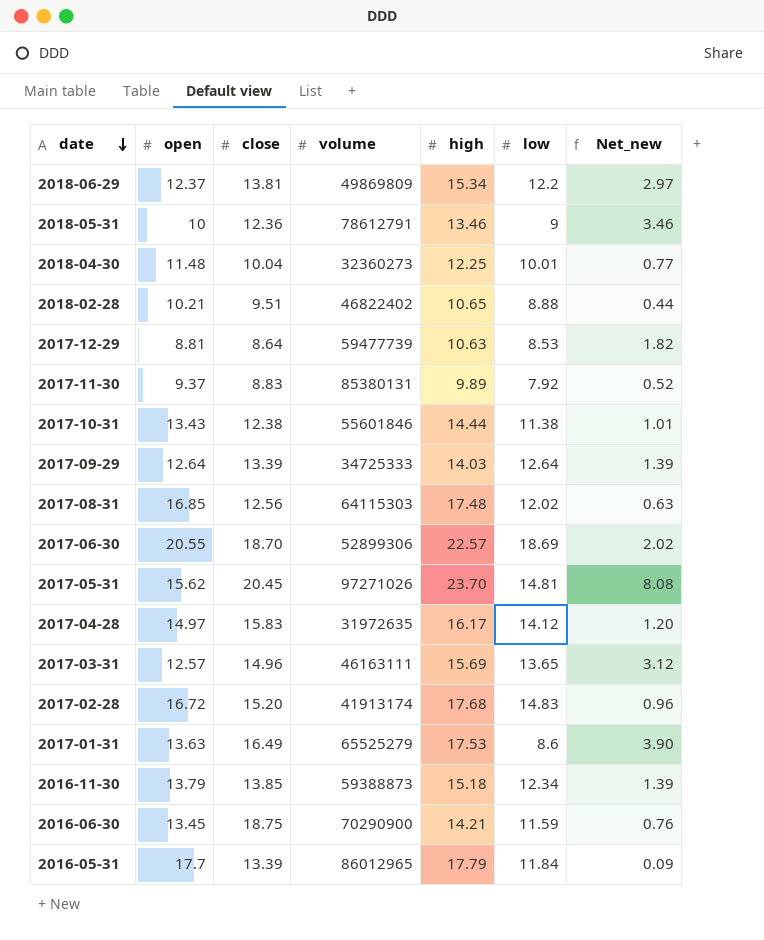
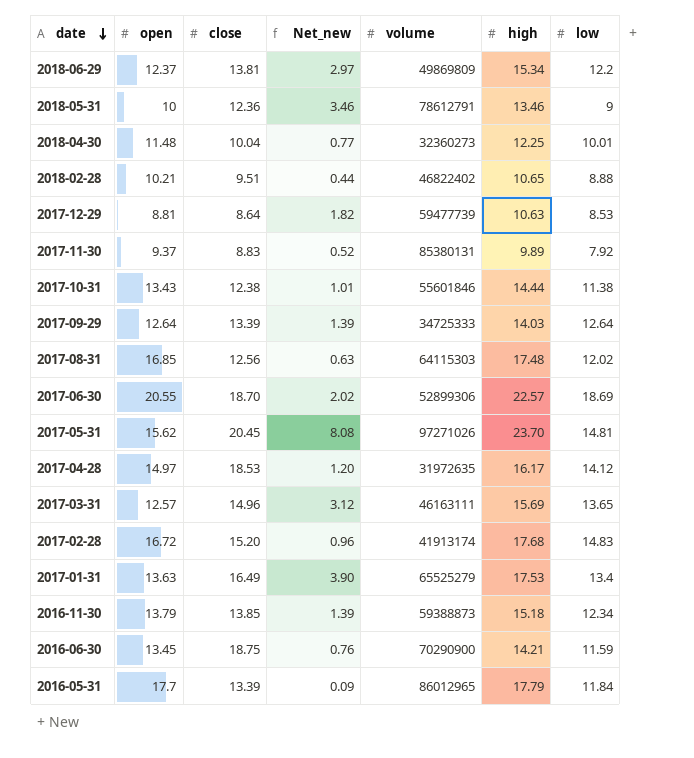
column Net_new | position: 7 -> 4
2017-04-28 | close: 15.83 -> 18.53
2017-01-31 | low: 8.6 -> 13.4

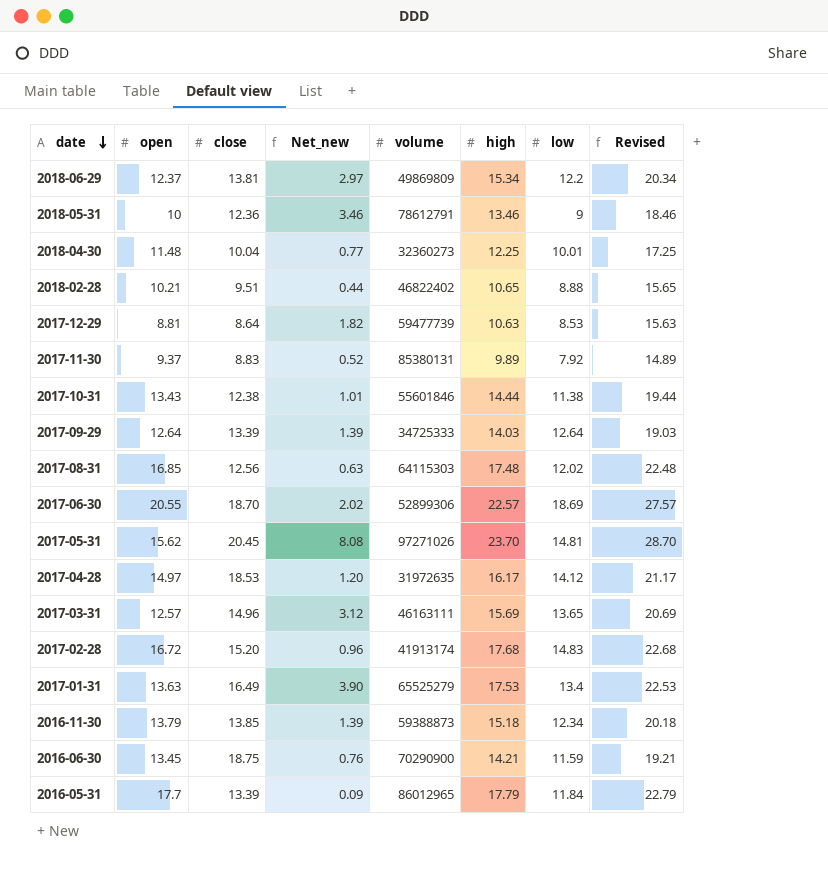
column Revised | formula: none -> [high] + 5

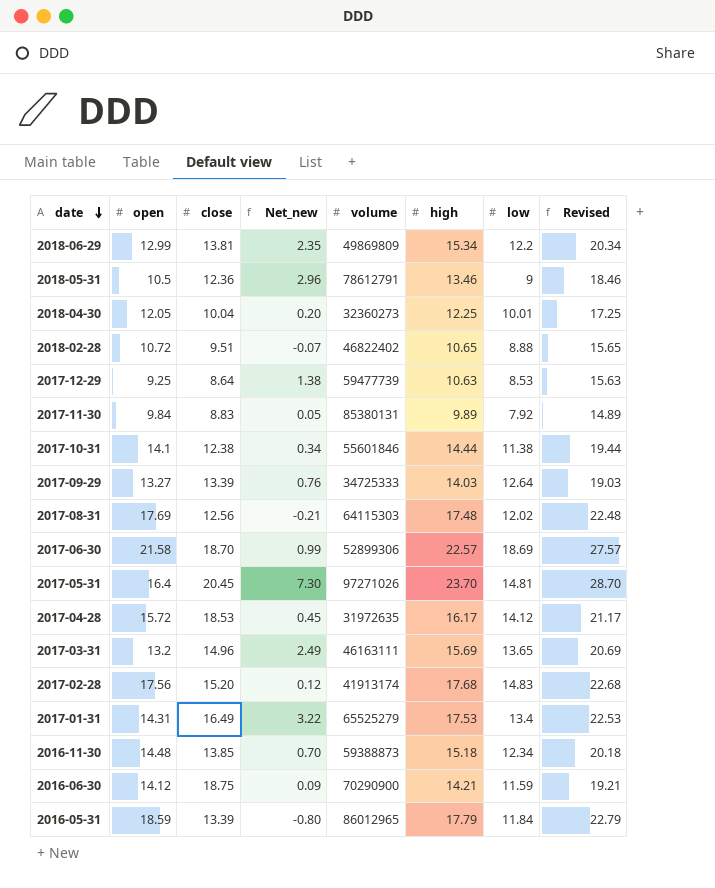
2018-06-29 | open: 12.37 -> 12.99
2018-06-29 | Net_new: 2.97 -> 2.35
2018-05-31 | open: 10 -> 10.5
2018-05-31 | Net_new: 3.46 -> 2.96
2018-04-30 | open: 11.48 -> 12.05
2018-04-30 | Net_new: 0.77 -> 0.20
2018-02-28 | open: 10.21 -> 10.72
2018-02-28 | Net_new: 0.44 -> -0.07
2017-12-29 | open: 8.81 -> 9.25
2017-12-29 | Net_new: 1.82 -> 1.38
2017-11-30 | open: 9.37 -> 9.84
2017-11-30 | Net_new: 0.52 -> 0.05
2017-10-31 | open: 13.43 -> 14.1
2017-10-31 | Net_new: 1.01 -> 0.34
2017-09-29 | open: 12.64 -> 13.27
2017-09-29 | Net_new: 1.39 -> 0.76
2017-08-31 | open: 16.85 -> 17.69
2017-08-31 | Net_new: 0.63 -> -0.21
2017-06-30 | open: 20.55 -> 21.58
2017-06-30 | Net_new: 2.02 -> 0.99
2017-05-31 | open: 15.62 -> 16.4
2017-05-31 | Net_new: 8.08 -> 7.30
2017-04-28 | open: 14.97 -> 15.72
2017-04-28 | Net_new: 1.20 -> 0.45
2017-03-31 | open: 12.57 -> 13.2
2017-03-31 | Net_new: 3.12 -> 2.49
2017-02-28 | open: 16.72 -> 17.56
2017-02-28 | Net_new: 0.96 -> 0.12
2017-01-31 | open: 13.63 -> 14.31
2017-01-31 | Net_new: 3.90 -> 3.22
2016-11-30 | open: 13.79 -> 14.48
2016-11-30 | Net_new: 1.39 -> 0.70
2016-06-30 | open: 13.45 -> 14.12
2016-06-30 | Net_new: 0.76 -> 0.09
2016-05-31 | open: 17.7 -> 18.59
2016-05-31 | Net_new: 0.09 -> -0.80

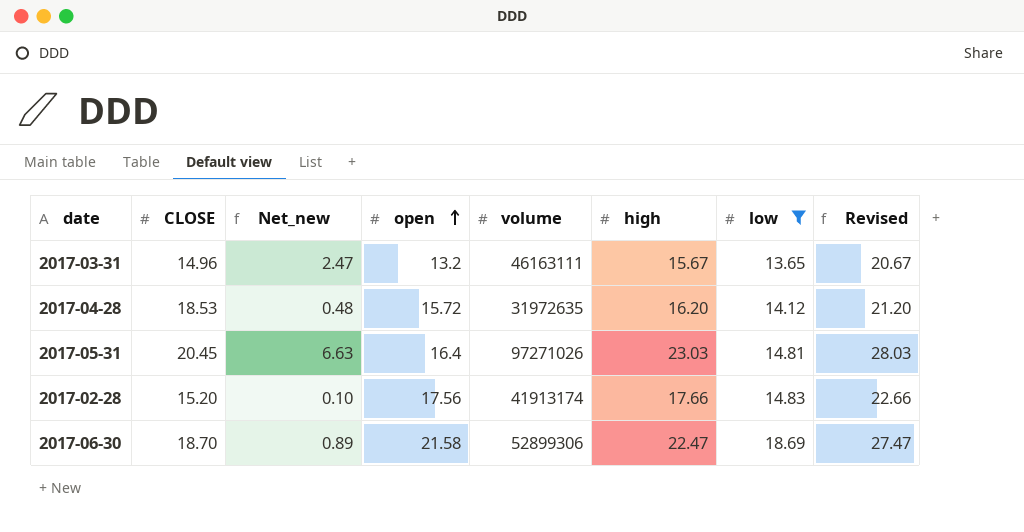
filter: none -> low >= 13.65
row order: date descending -> open ascending
column name: close -> CLOSE
column open | position: 2 -> 4
2017-03-31 | Net_new: 2.49 -> 2.47
2017-03-31 | high: 15.69 -> 15.67
2017-03-31 | Revised: 20.69 -> 20.67
2017-04-28 | Net_new: 0.45 -> 0.48
2017-04-28 | high: 16.17 -> 16.20
2017-04-28 | Revised: 21.17 -> 21.20
2017-05-31 | Net_new: 7.30 -> 6.63
2017-05-31 | high: 23.70 -> 23.03
2017-05-31 | Revised: 28.70 -> 28.03
2017-02-28 | Net_new: 0.12 -> 0.10
2017-02-28 | high: 17.68 -> 17.66
2017-02-28 | Revised: 22.68 -> 22.66
2017-06-30 | Net_new: 0.99 -> 0.89
2017-06-30 | high: 22.57 -> 22.47
2017-06-30 | Revised: 27.57 -> 27.47

